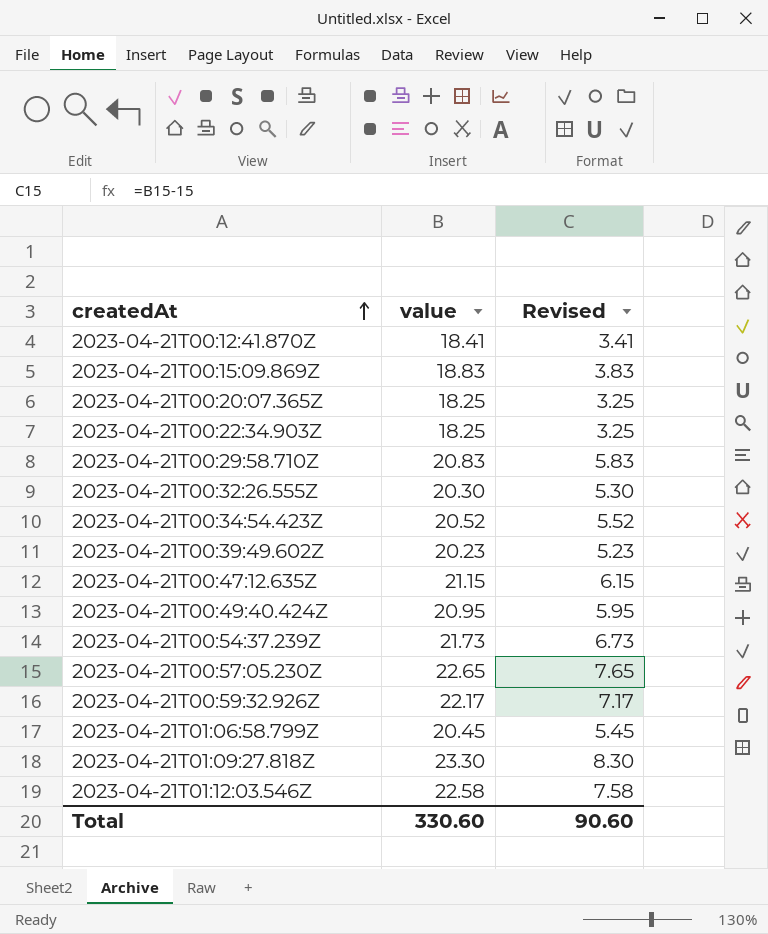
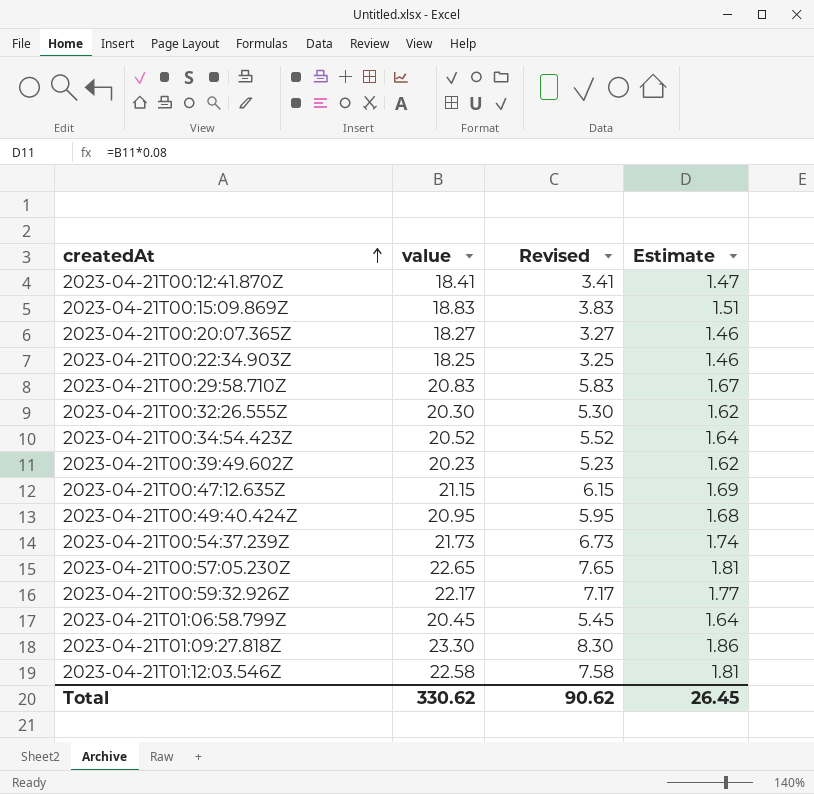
column Estimate | formula: none -> [value] * 0.08
2023-04-21T00:20:07.365Z | value: 18.25 -> 18.27
2023-04-21T00:20:07.365Z | Revised: 3.25 -> 3.27
Total | value: 330.60 -> 330.62
Total | Revised: 90.60 -> 90.62

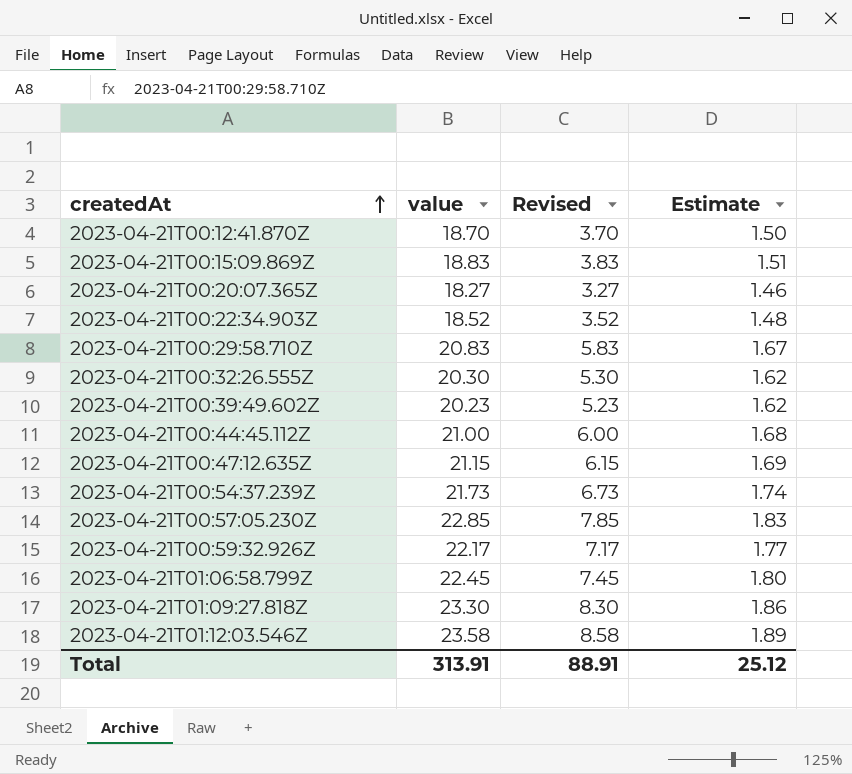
row 2023-04-21T00:34:54.423Z: 20.52 | 5.52 | 1.64 -> none
row 2023-04-21T00:49:40.424Z: 20.95 | 5.95 | 1.68 -> none
2023-04-21T00:12:41.870Z | value: 18.41 -> 18.70
2023-04-21T00:12:41.870Z | Revised: 3.41 -> 3.70
2023-04-21T00:12:41.870Z | Estimate: 1.47 -> 1.50
2023-04-21T00:22:34.903Z | value: 18.25 -> 18.52
2023-04-21T00:22:34.903Z | Revised: 3.25 -> 3.52
2023-04-21T00:22:34.903Z | Estimate: 1.46 -> 1.48
row 2023-04-21T00:44:45.112Z: none -> 21.00 | 6.00 | 1.68
2023-04-21T00:57:05.230Z | value: 22.65 -> 22.85
2023-04-21T00:57:05.230Z | Revised: 7.65 -> 7.85
2023-04-21T00:57:05.230Z | Estimate: 1.81 -> 1.83
2023-04-21T01:06:58.799Z | value: 20.45 -> 22.45
2023-04-21T01:06:58.799Z | Revised: 5.45 -> 7.45
2023-04-21T01:06:58.799Z | Estimate: 1.64 -> 1.80
2023-04-21T01:12:03.546Z | value: 22.58 -> 23.58
2023-04-21T01:12:03.546Z | Revised: 7.58 -> 8.58
2023-04-21T01:12:03.546Z | Estimate: 1.81 -> 1.89
Total | value: 330.62 -> 313.91
Total | Revised: 90.62 -> 88.91
Total | Estimate: 26.45 -> 25.12

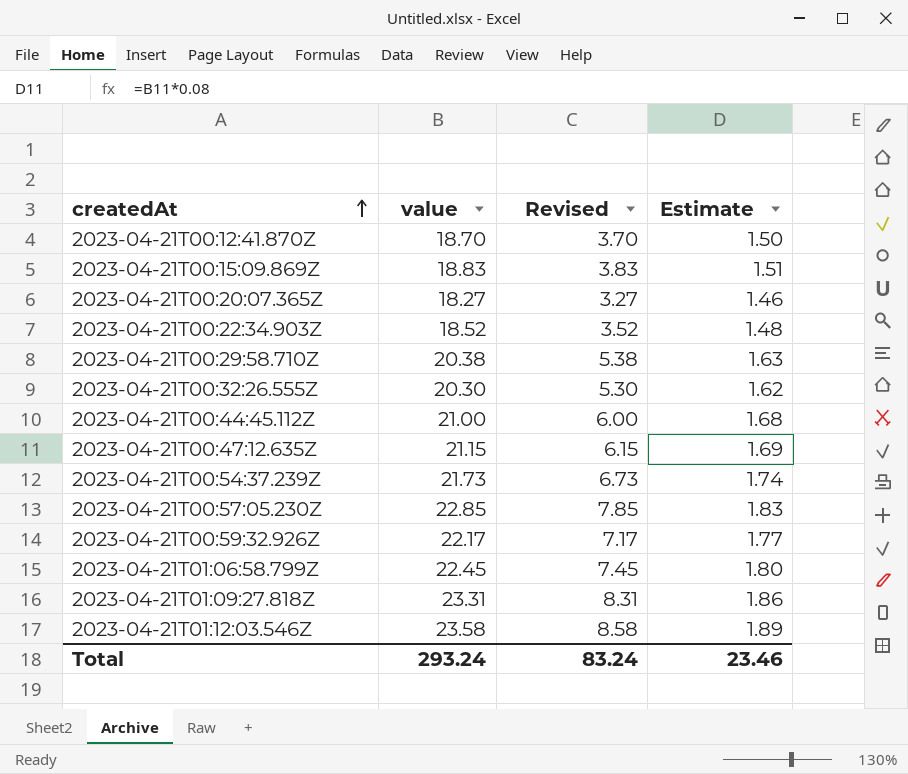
row 2023-04-21T00:39:49.602Z: 20.23 | 5.23 | 1.62 -> none
2023-04-21T00:29:58.710Z | value: 20.83 -> 20.38
2023-04-21T00:29:58.710Z | Revised: 5.83 -> 5.38
2023-04-21T00:29:58.710Z | Estimate: 1.67 -> 1.63
2023-04-21T01:09:27.818Z | value: 23.30 -> 23.31
2023-04-21T01:09:27.818Z | Revised: 8.30 -> 8.31
Total | value: 313.91 -> 293.24
Total | Revised: 88.91 -> 83.24
Total | Estimate: 25.12 -> 23.46

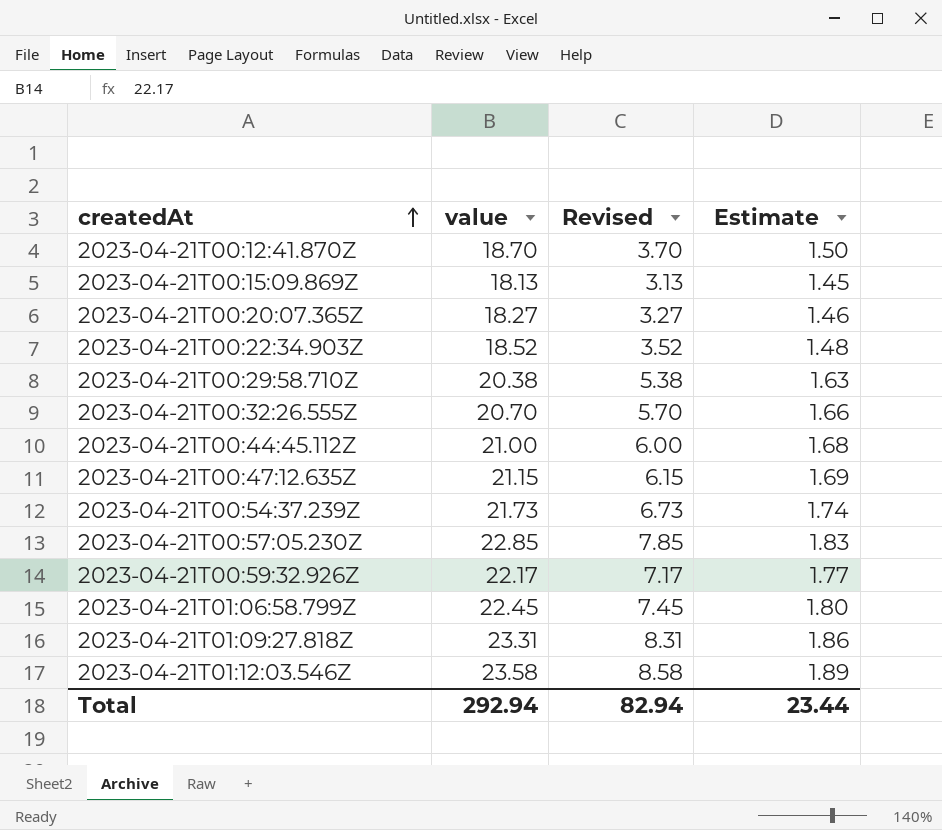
2023-04-21T00:15:09.869Z | value: 18.83 -> 18.13
2023-04-21T00:15:09.869Z | Revised: 3.83 -> 3.13
2023-04-21T00:15:09.869Z | Estimate: 1.51 -> 1.45
2023-04-21T00:32:26.555Z | value: 20.30 -> 20.70
2023-04-21T00:32:26.555Z | Revised: 5.30 -> 5.70
2023-04-21T00:32:26.555Z | Estimate: 1.62 -> 1.66
Total | value: 293.24 -> 292.94
Total | Revised: 83.24 -> 82.94
Total | Estimate: 23.46 -> 23.44

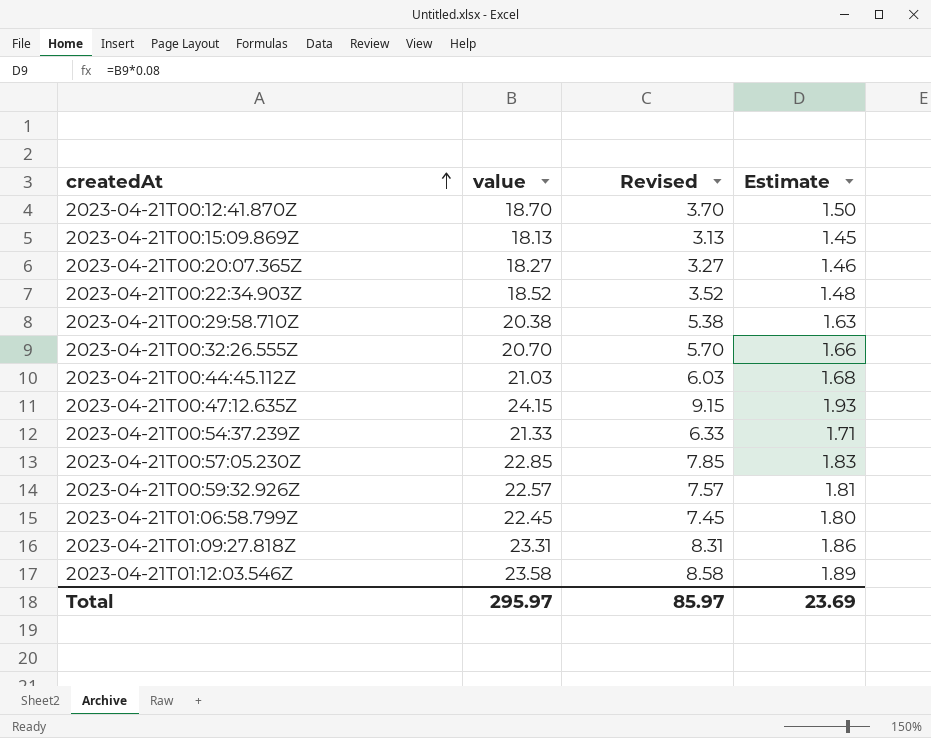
2023-04-21T00:44:45.112Z | value: 21.00 -> 21.03
2023-04-21T00:44:45.112Z | Revised: 6.00 -> 6.03
2023-04-21T00:47:12.635Z | value: 21.15 -> 24.15
2023-04-21T00:47:12.635Z | Revised: 6.15 -> 9.15
2023-04-21T00:47:12.635Z | Estimate: 1.69 -> 1.93
2023-04-21T00:54:37.239Z | value: 21.73 -> 21.33
2023-04-21T00:54:37.239Z | Revised: 6.73 -> 6.33
2023-04-21T00:54:37.239Z | Estimate: 1.74 -> 1.71
2023-04-21T00:59:32.926Z | value: 22.17 -> 22.57
2023-04-21T00:59:32.926Z | Revised: 7.17 -> 7.57
2023-04-21T00:59:32.926Z | Estimate: 1.77 -> 1.81
Total | value: 292.94 -> 295.97
Total | Revised: 82.94 -> 85.97
Total | Estimate: 23.44 -> 23.69

